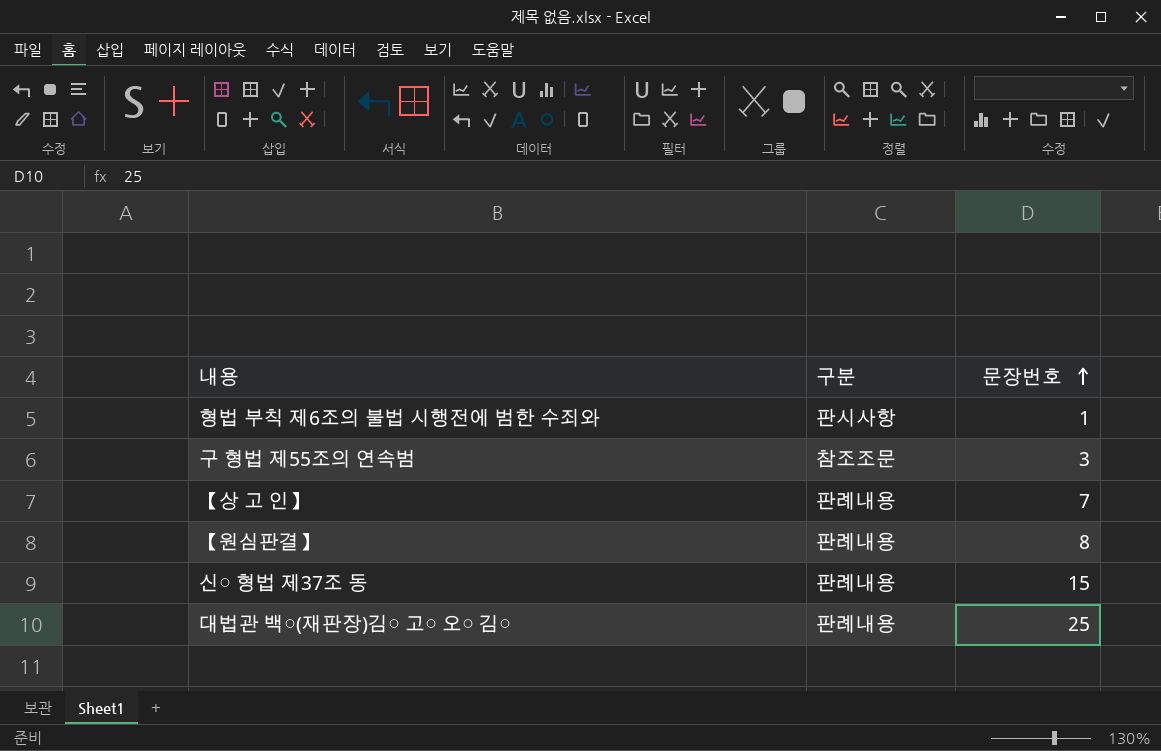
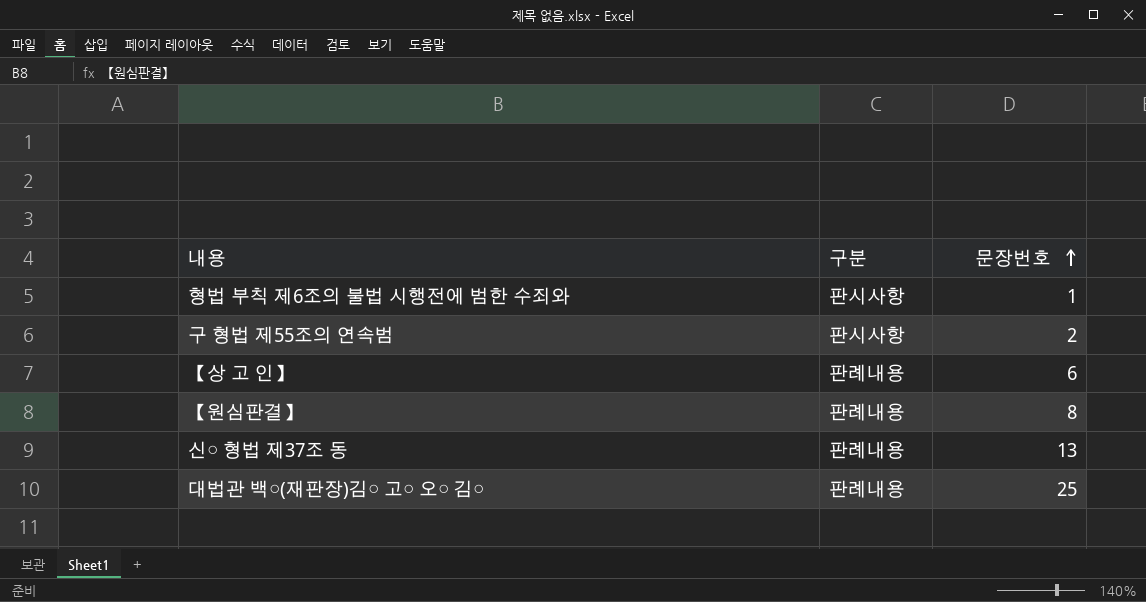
구 형법 제55조의 연속범 | 구분: 참조조문 -> 판시사항
구 형법 제55조의 연속범 | 문장번호: 3 -> 2
【상 고 인】 | 문장번호: 7 -> 6
신○ 형법 제37조 동 | 문장번호: 15 -> 13

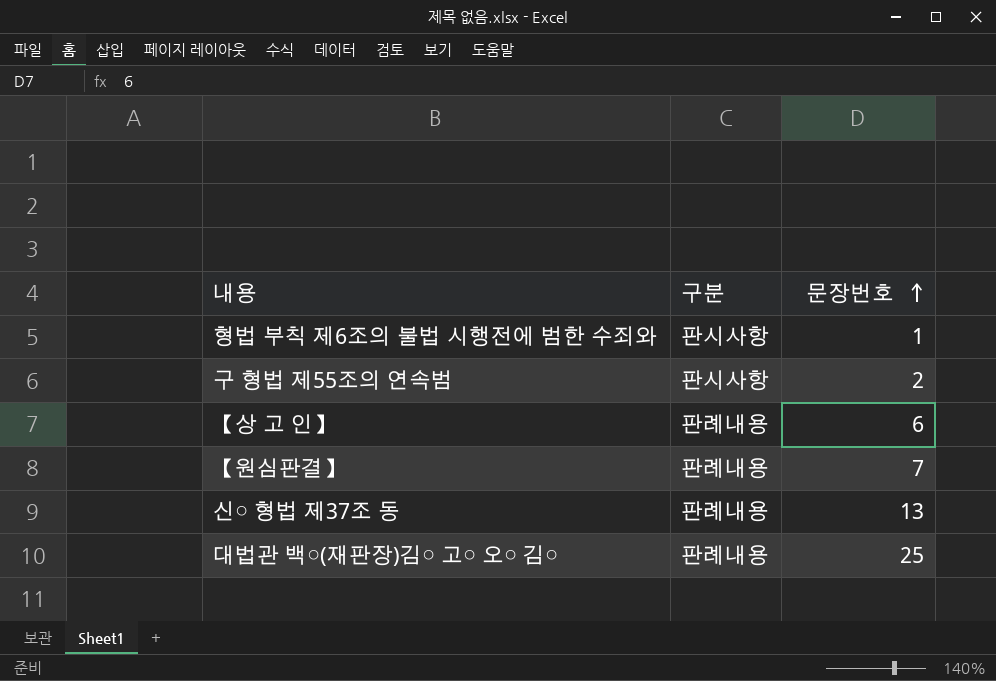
【원심판결】 | 문장번호: 8 -> 7

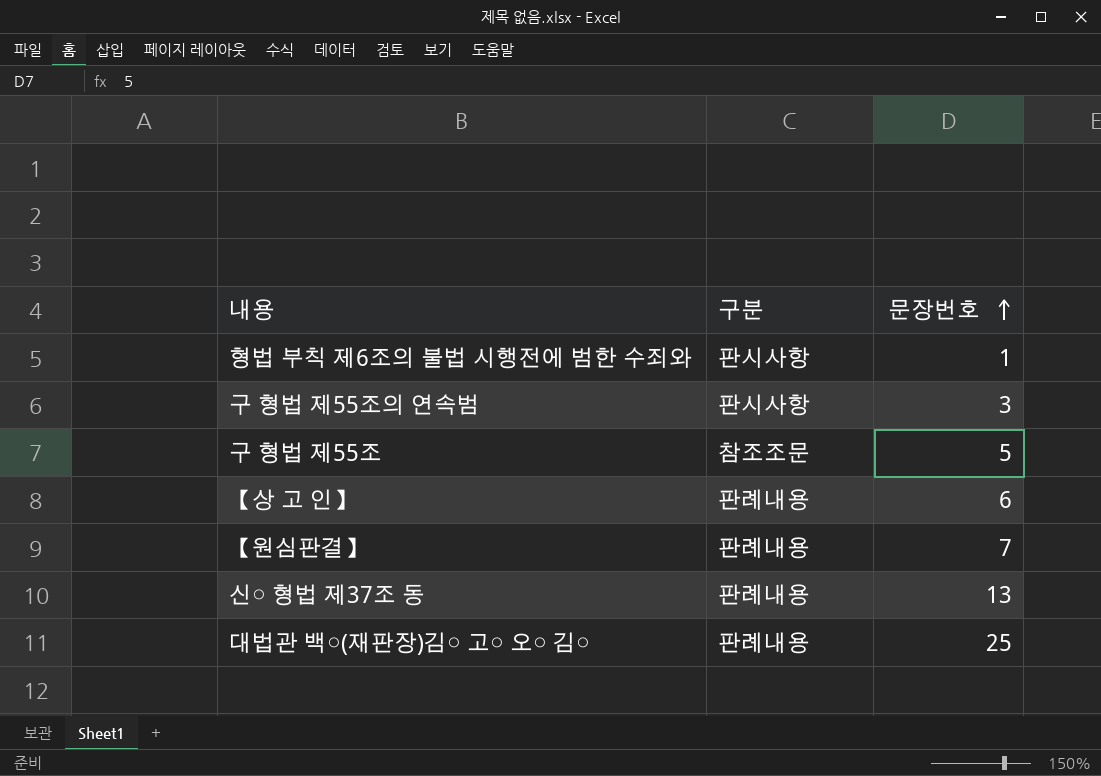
구 형법 제55조의 연속범 | 문장번호: 2 -> 3
row 구 형법 제55조: none -> 참조조문 | 5

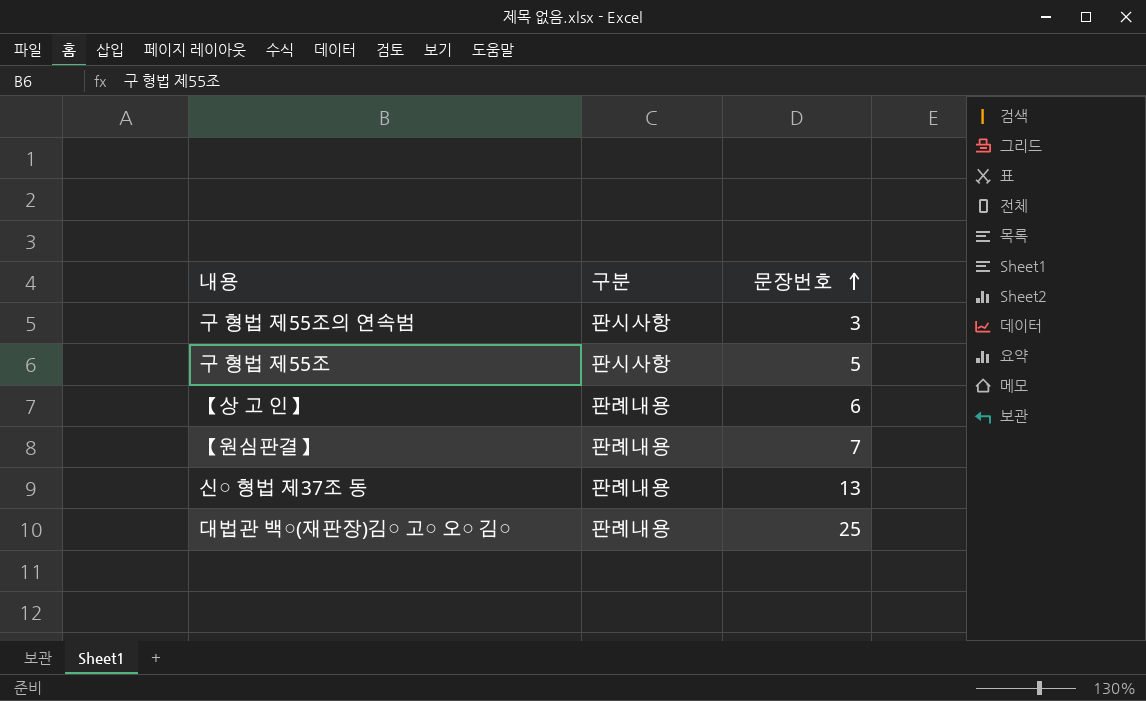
row 형법 부칙 제6조의 불법 시행전에 범한 수죄와: 판시사항 | 1 -> none
구 형법 제55조 | 구분: 참조조문 -> 판시사항

